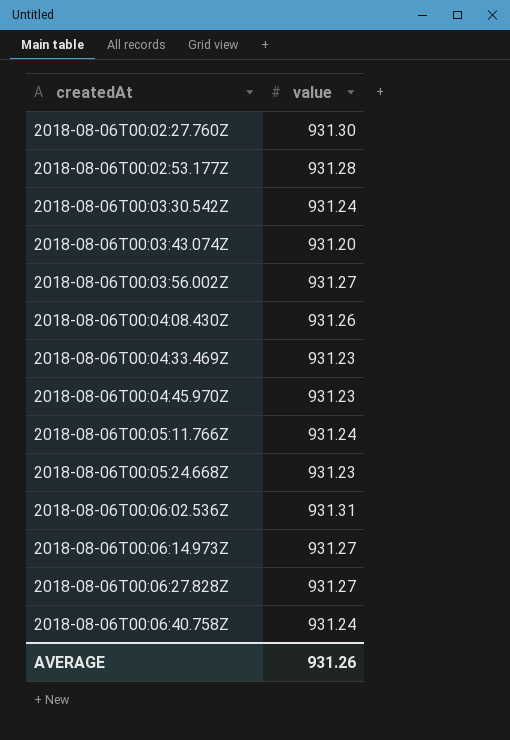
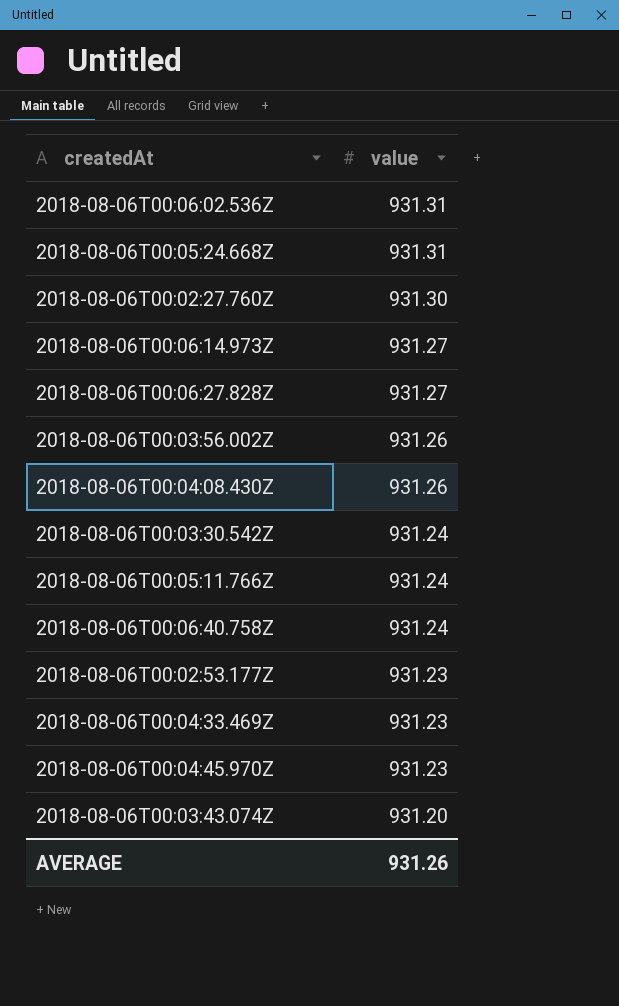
row order: createdAt ascending -> value descending
2018-08-06T00:05:24.668Z | value: 931.23 -> 931.31
2018-08-06T00:03:56.002Z | value: 931.27 -> 931.26
2018-08-06T00:02:53.177Z | value: 931.28 -> 931.23

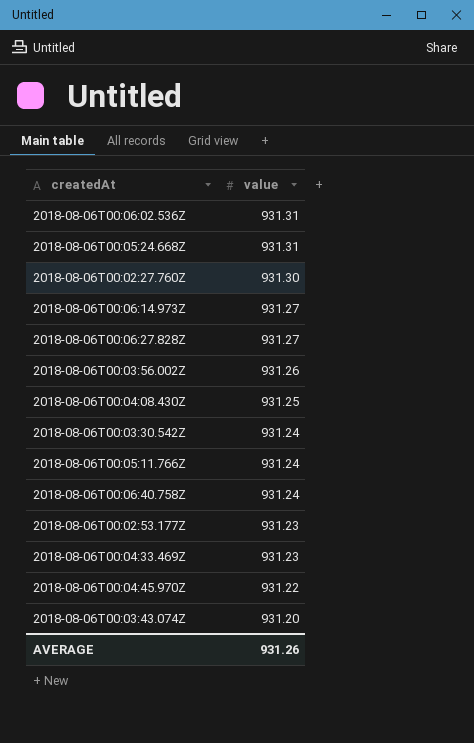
2018-08-06T00:04:08.430Z | value: 931.26 -> 931.25
2018-08-06T00:04:45.970Z | value: 931.23 -> 931.22

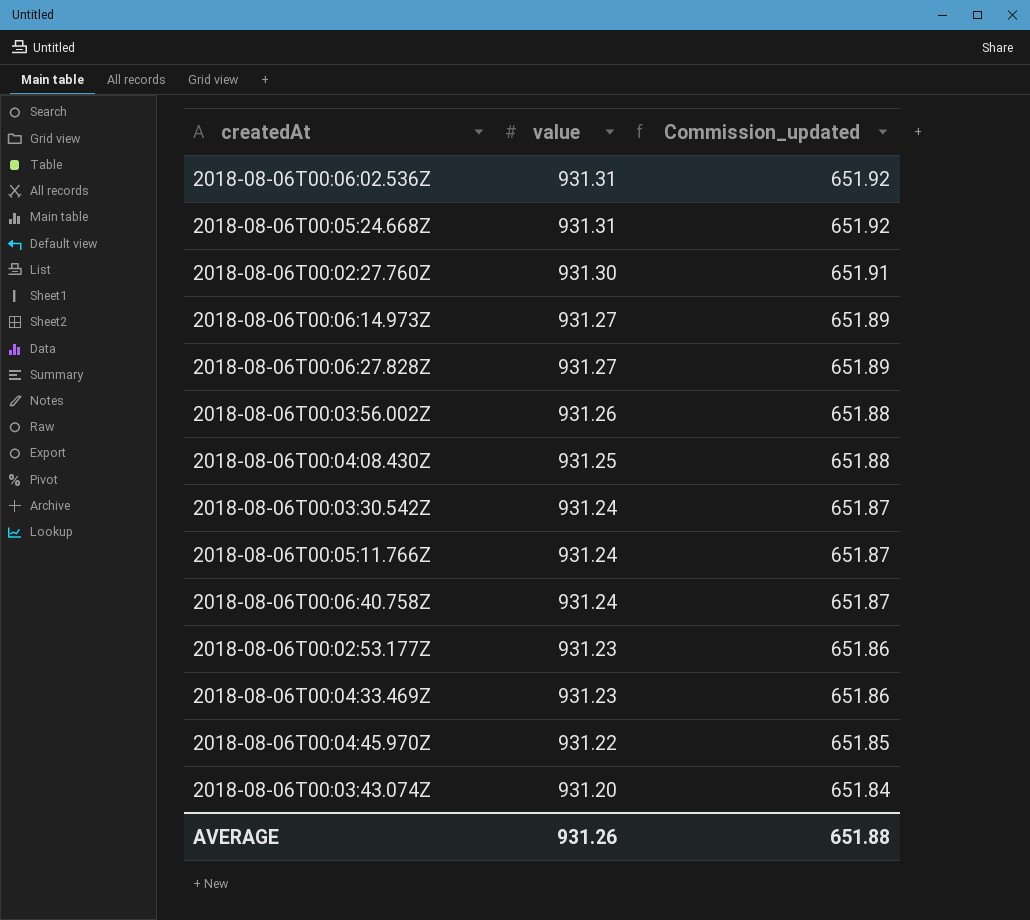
column Commission_updated | formula: none -> [value] * 0.7

